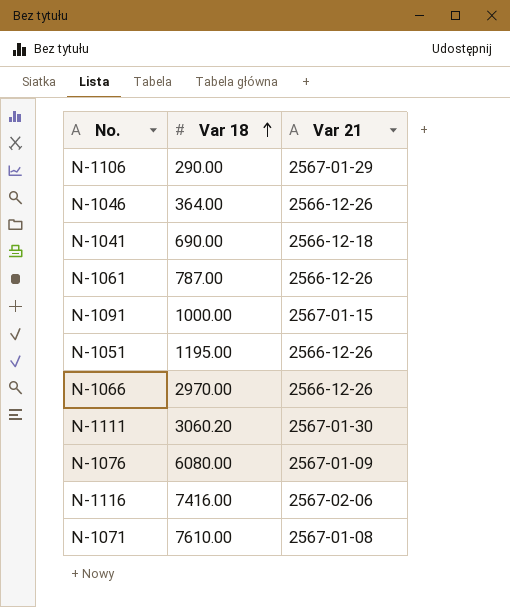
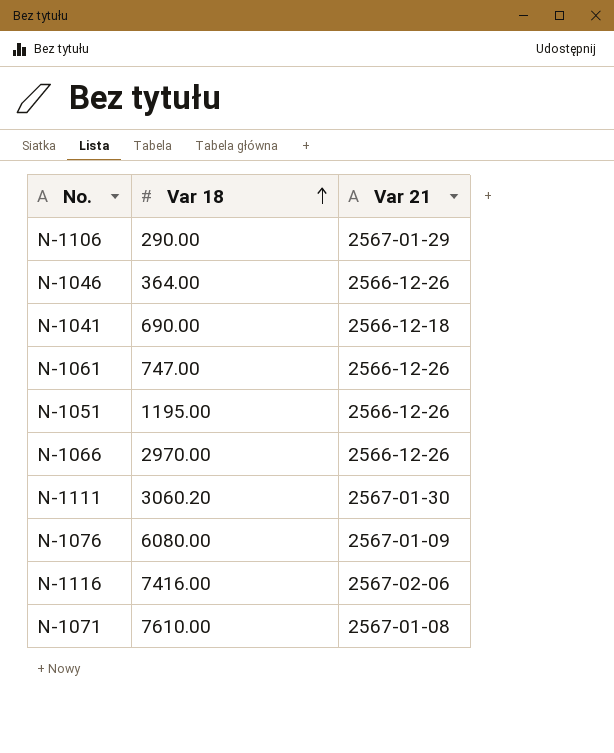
row N-1091: 1000.00 | 2567-01-15 -> none
N-1061 | Var 18: 787.00 -> 747.00

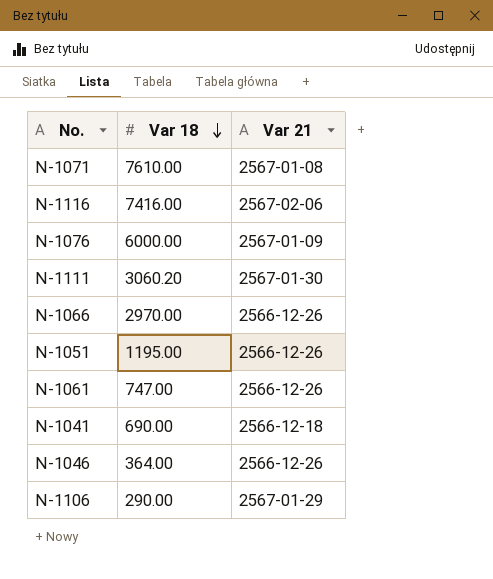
row order: Var 18 ascending -> Var 18 descending
N-1076 | Var 18: 6080.00 -> 6000.00

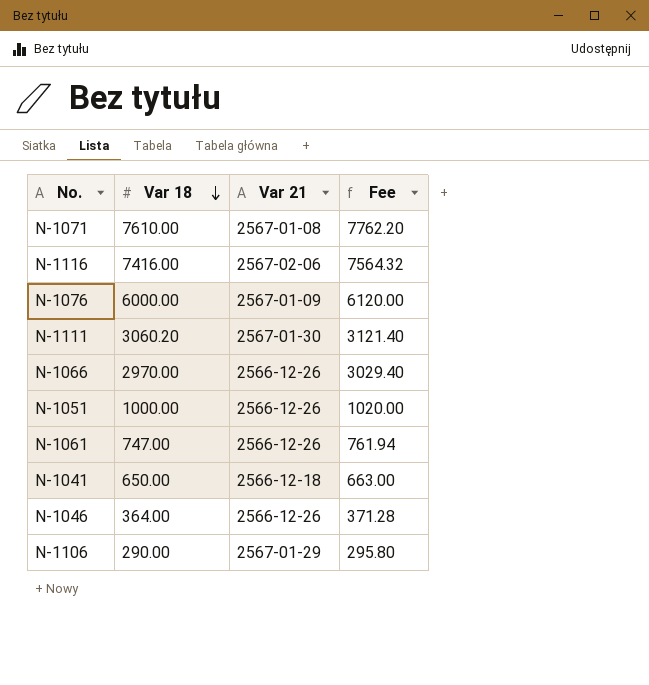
column Fee | formula: none -> [Var 18] * 1.02
N-1051 | Var 18: 1195.00 -> 1000.00
N-1041 | Var 18: 690.00 -> 650.00

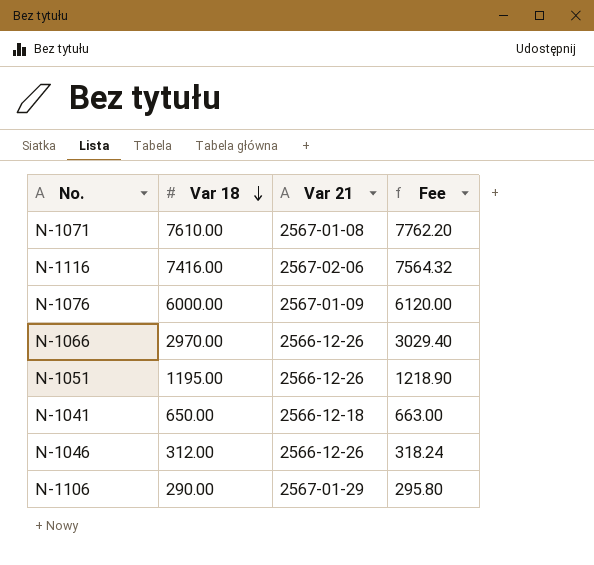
row N-1111: 3060.20 | 2567-01-30 | 3121.40 -> none
row N-1061: 747.00 | 2566-12-26 | 761.94 -> none
N-1051 | Var 18: 1000.00 -> 1195.00
N-1051 | Fee: 1020.00 -> 1218.90
N-1046 | Var 18: 364.00 -> 312.00
N-1046 | Fee: 371.28 -> 318.24

